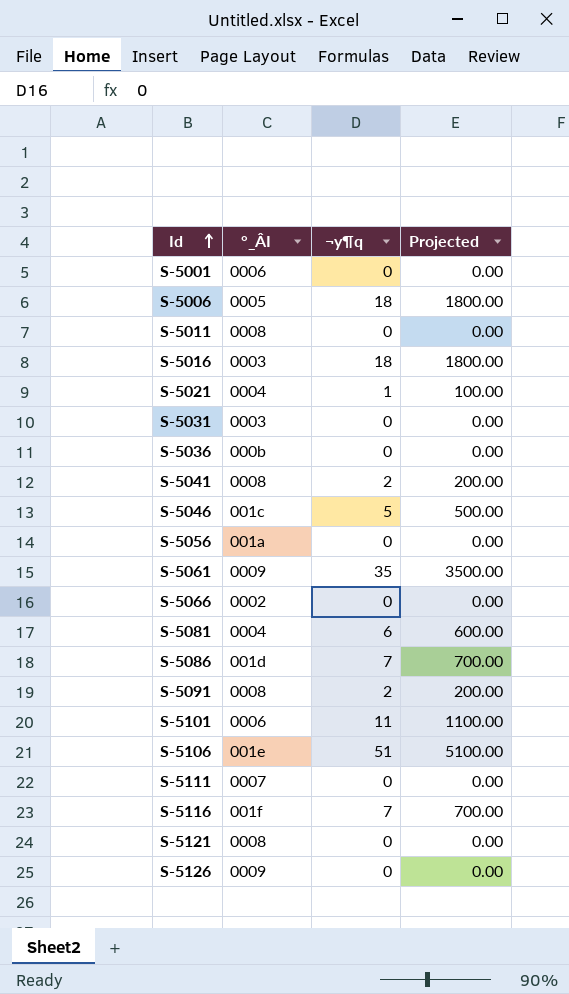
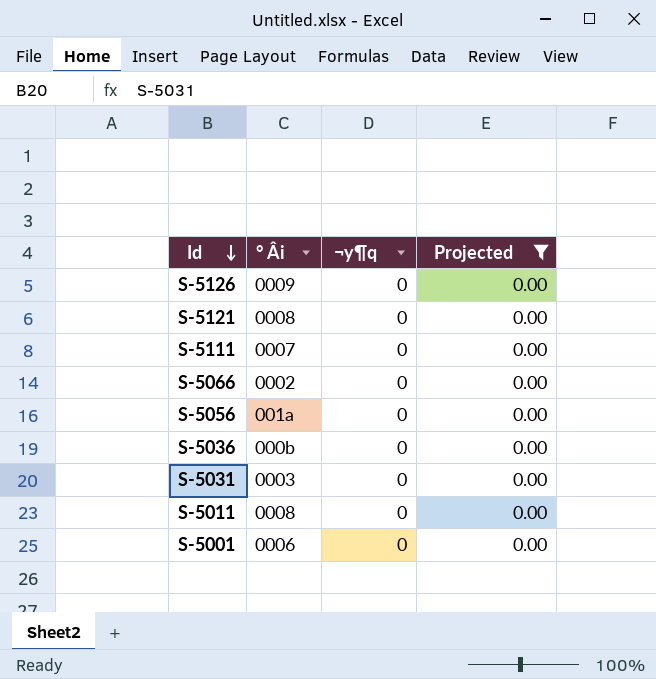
filter: none -> Projected = 0.00
row order: Id ascending -> Id descending
column name: °_ÂI -> ° Âi

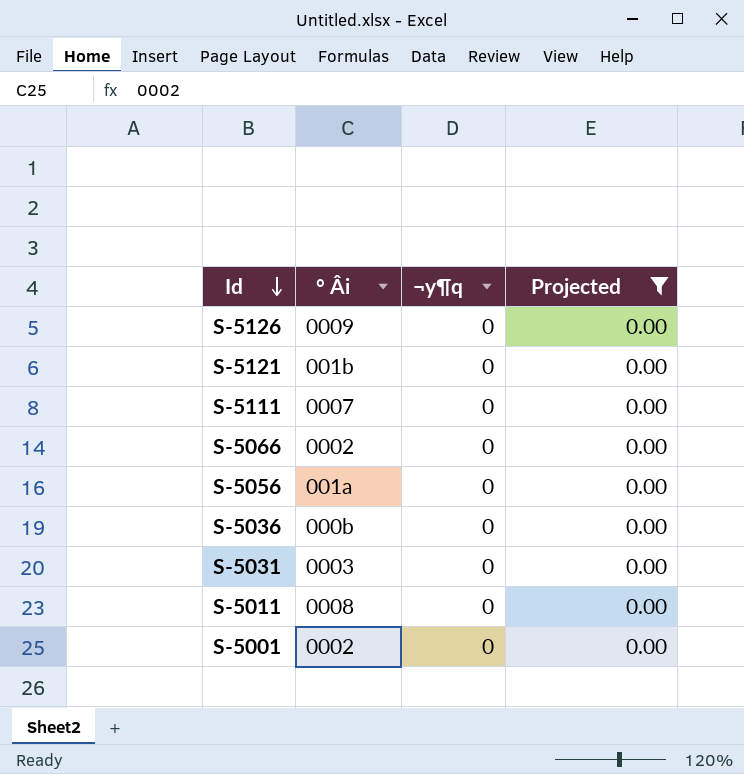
S-5121 | ° Âi: 0008 -> 001b
S-5001 | ° Âi: 0006 -> 0002

